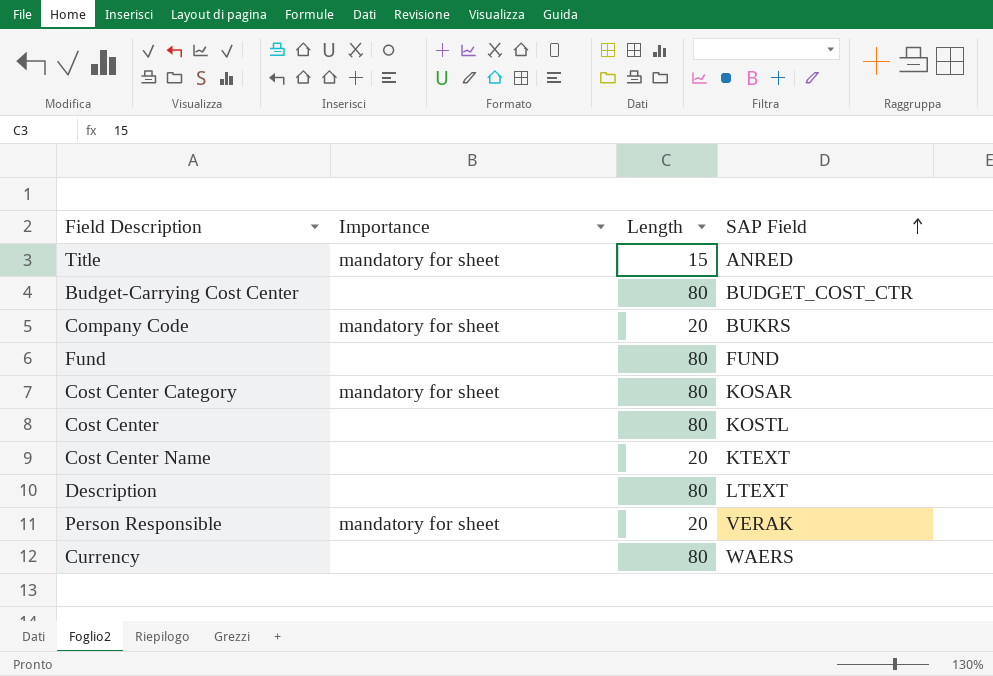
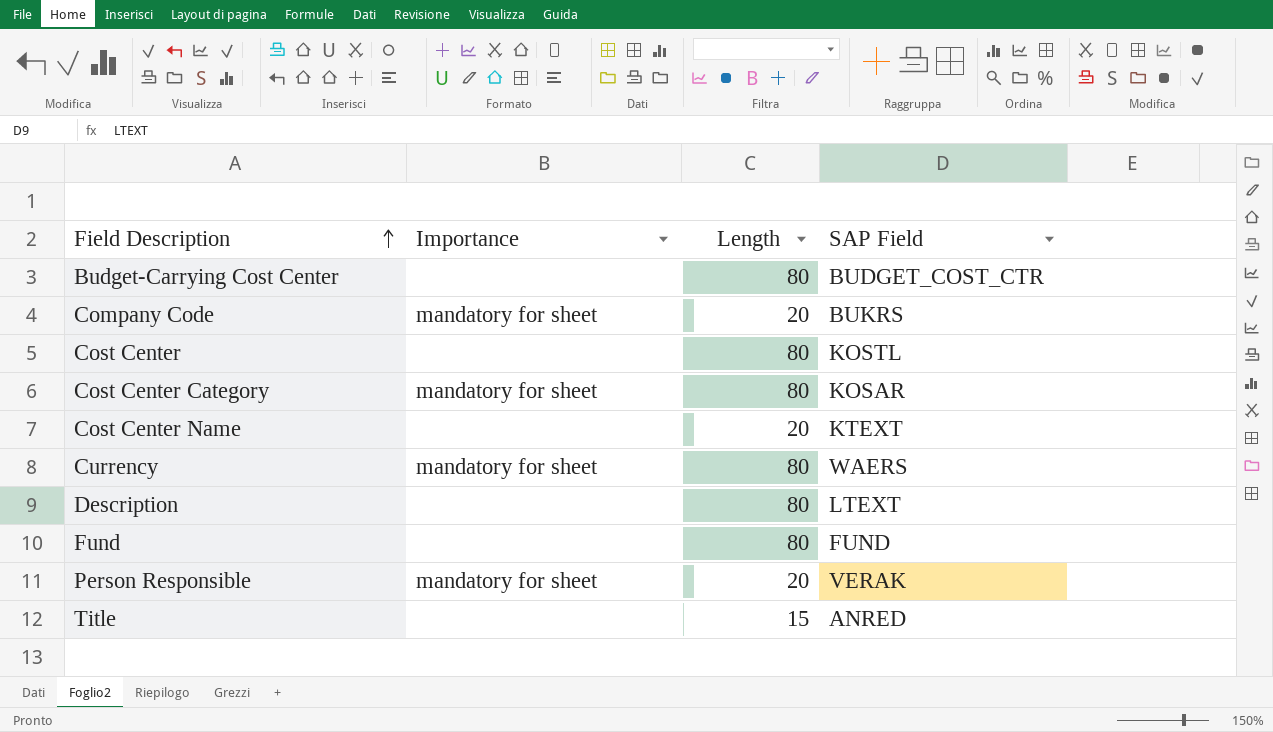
row order: SAP Field ascending -> Field Description ascending
Currency | Importance: none -> mandatory for sheet
Title | Importance: mandatory for sheet -> none

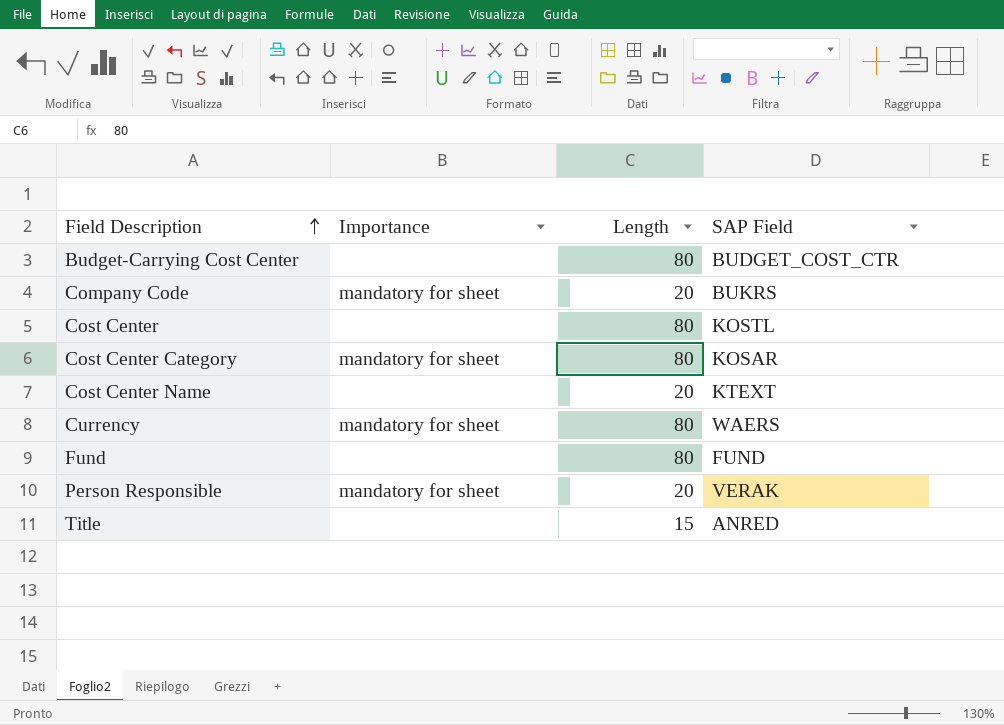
row Description: none | 80 | LTEXT -> none

